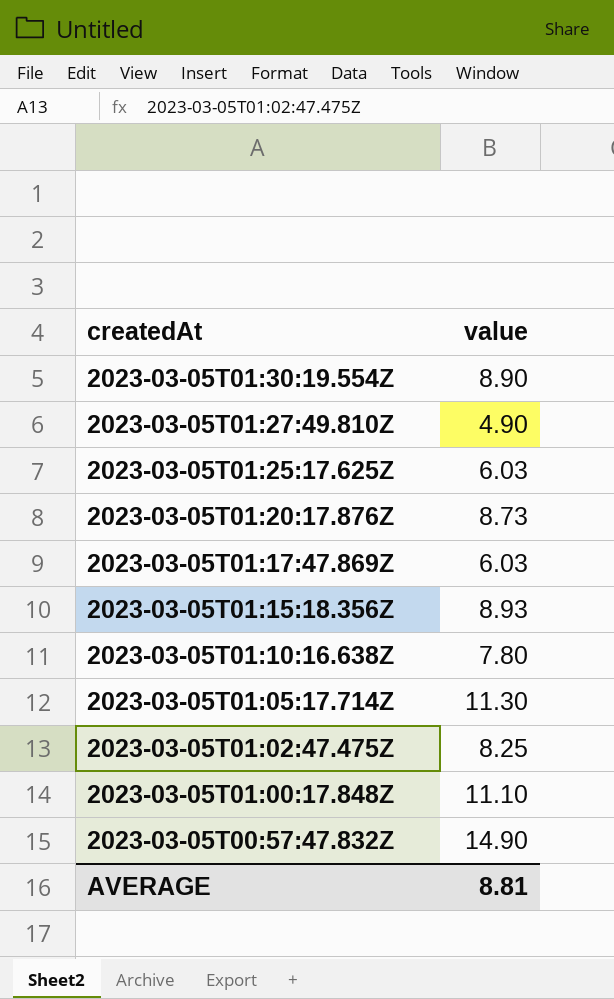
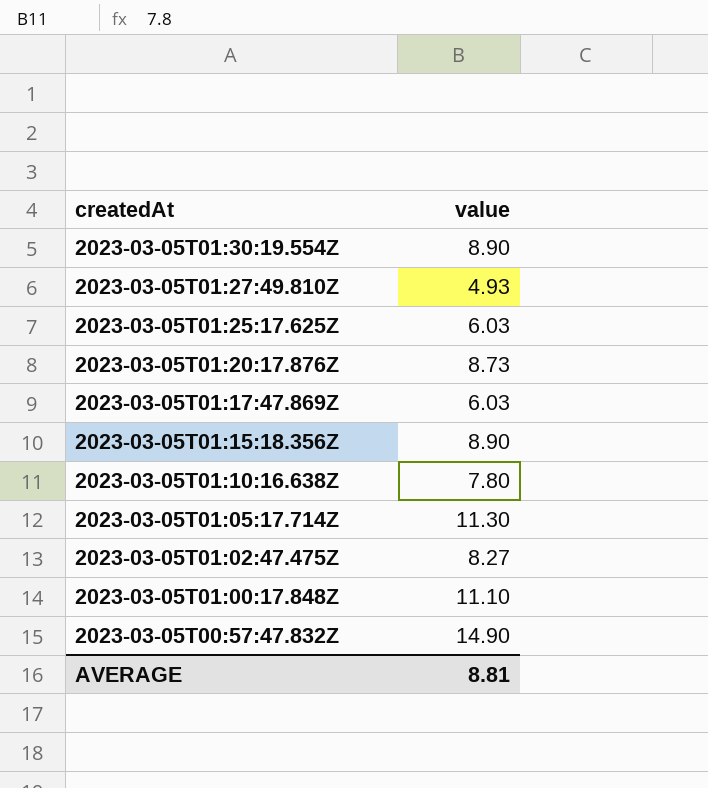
2023-03-05T01:27:49.810Z | value: 4.90 -> 4.93
2023-03-05T01:15:18.356Z | value: 8.93 -> 8.90
2023-03-05T01:02:47.475Z | value: 8.25 -> 8.27

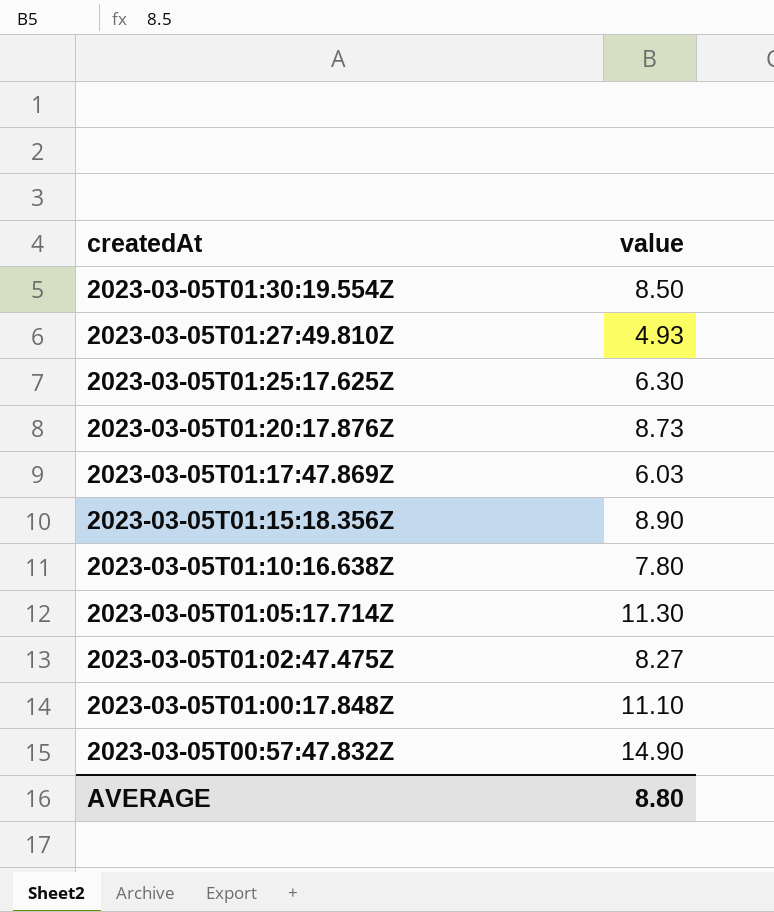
2023-03-05T01:30:19.554Z | value: 8.90 -> 8.50
2023-03-05T01:25:17.625Z | value: 6.03 -> 6.30
AVERAGE | value: 8.81 -> 8.80

